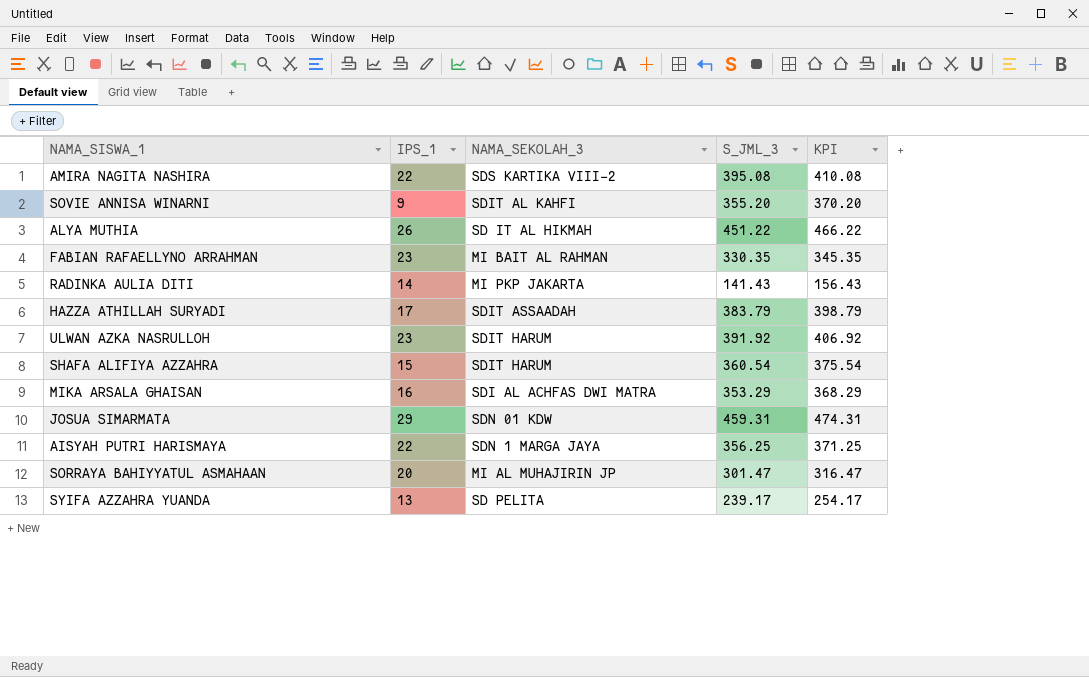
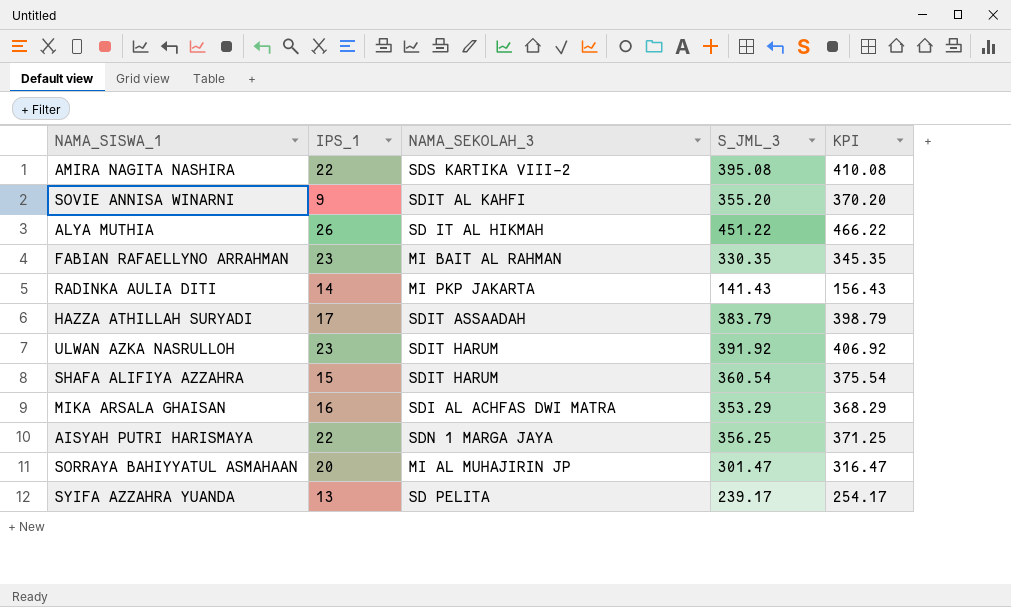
row JOSUA SIMARMATA: 29 | SDN 01 KDW | 459.31 | 474.31 -> none

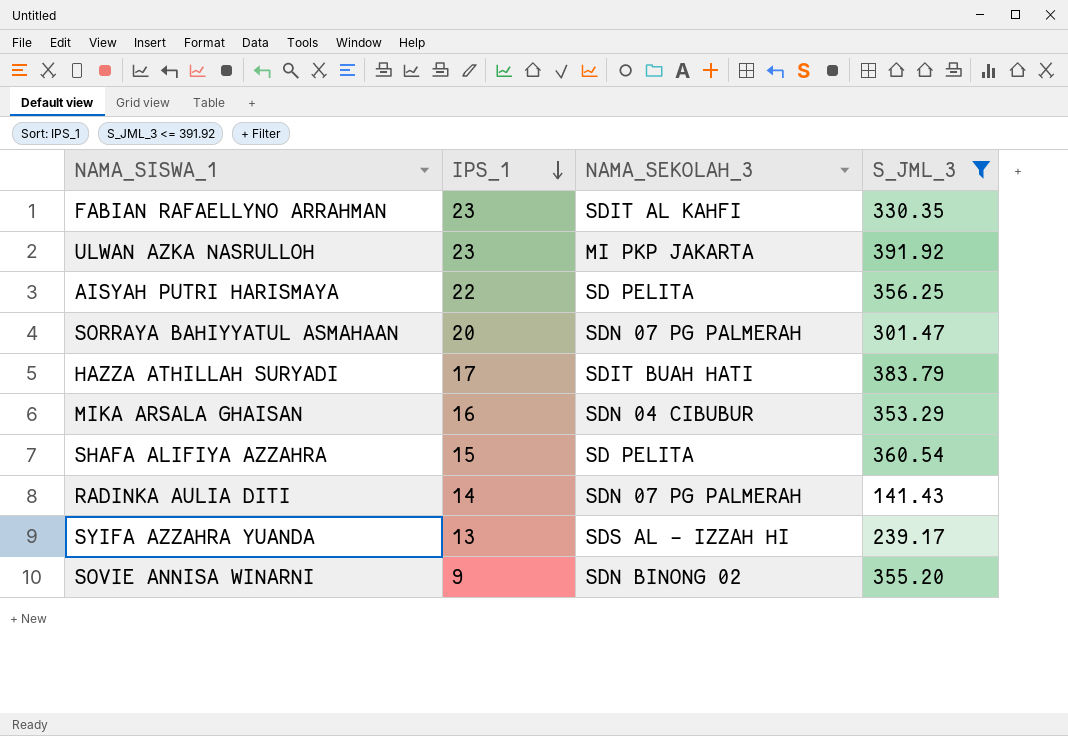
filter: none -> S_JML_3 <= 391.92
row order: none -> IPS_1 descending
column KPI | formula: [S_JML_3] + 15 -> none
FABIAN RAFAELLYNO ARRAHMAN | NAMA_SEKOLAH_3: MI BAIT AL RAHMAN -> SDIT AL KAHFI
ULWAN AZKA NASRULLOH | NAMA_SEKOLAH_3: SDIT HARUM -> MI PKP JAKARTA
AISYAH PUTRI HARISMAYA | NAMA_SEKOLAH_3: SDN 1 MARGA JAYA -> SD PELITA
SORRAYA BAHIYYATUL ASMAHAAN | NAMA_SEKOLAH_3: MI AL MUHAJIRIN JP -> SDN 07 PG PALMERAH
HAZZA ATHILLAH SURYADI | NAMA_SEKOLAH_3: SDIT ASSAADAH -> SDIT BUAH HATI
MIKA ARSALA GHAISAN | NAMA_SEKOLAH_3: SDI AL ACHFAS DWI MATRA -> SDN 04 CIBUBUR
SHAFA ALIFIYA AZZAHRA | NAMA_SEKOLAH_3: SDIT HARUM -> SD PELITA
RADINKA AULIA DITI | NAMA_SEKOLAH_3: MI PKP JAKARTA -> SDN 07 PG PALMERAH
SYIFA AZZAHRA YUANDA | NAMA_SEKOLAH_3: SD PELITA -> SDS AL - IZZAH HI
SOVIE ANNISA WINARNI | NAMA_SEKOLAH_3: SDIT AL KAHFI -> SDN BINONG 02

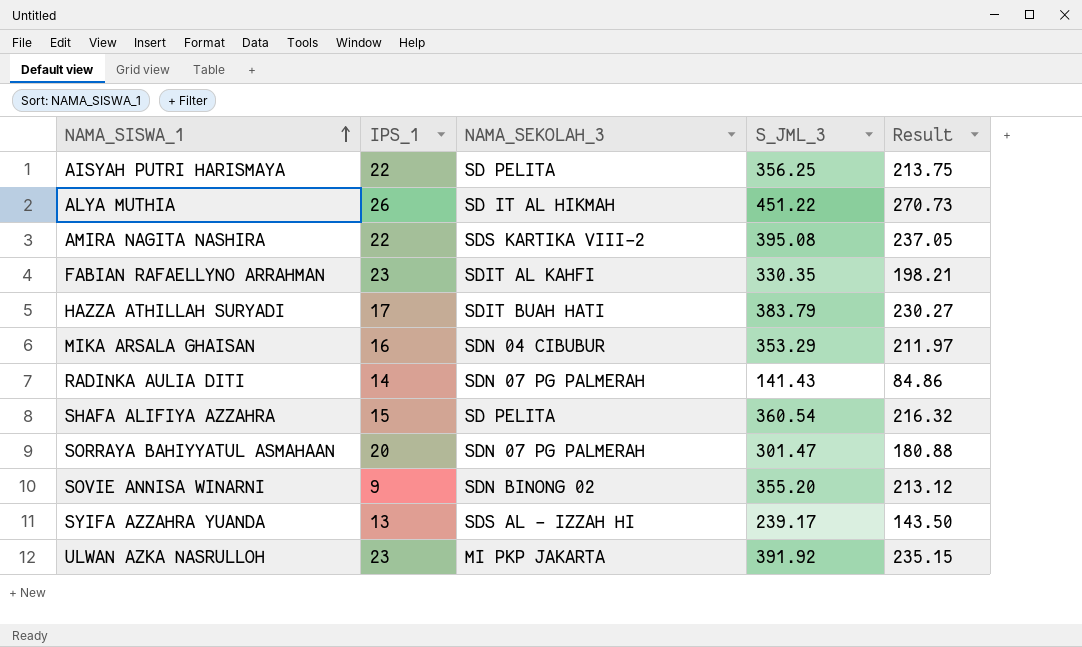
filter: S_JML_3 <= 391.92 -> none
row order: IPS_1 descending -> NAMA_SISWA_1 ascending
column Result | formula: none -> [S_JML_3] * 0.6

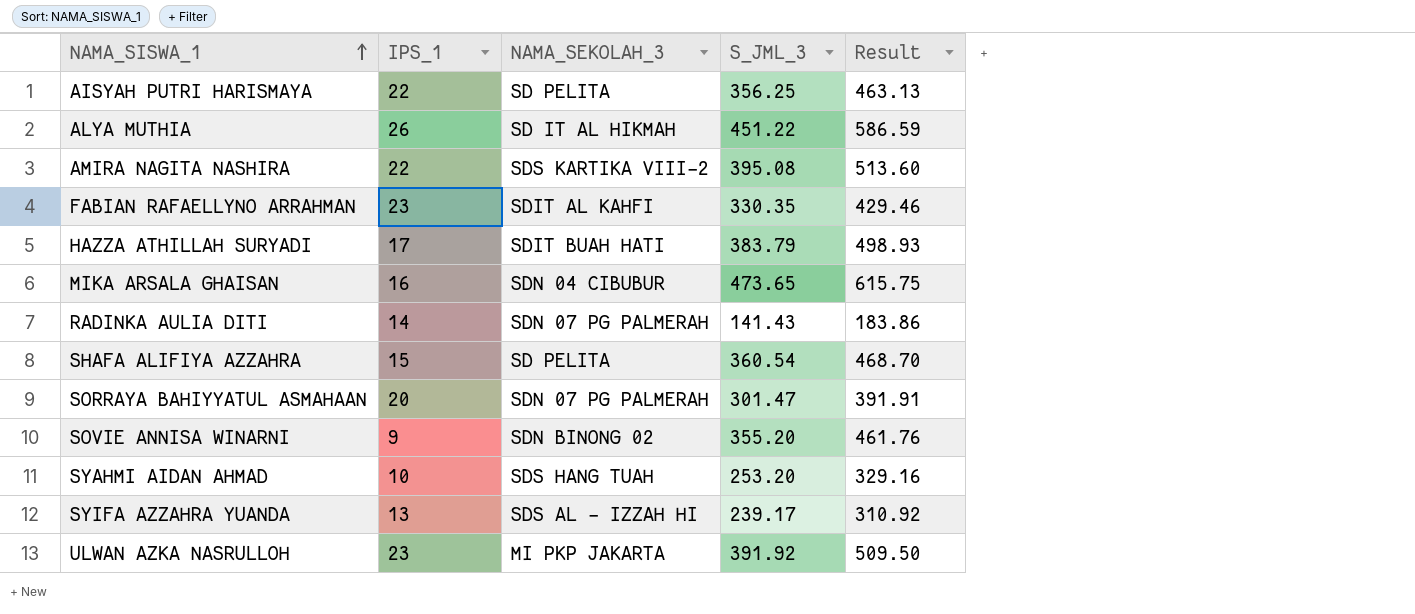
column Result | formula: [S_JML_3] * 0.6 -> [S_JML_3] * 1.3
MIKA ARSALA GHAISAN | S_JML_3: 353.29 -> 473.65
row SYAHMI AIDAN AHMAD: none -> 10 | SDS HANG TUAH | 253.20 | 329.16

